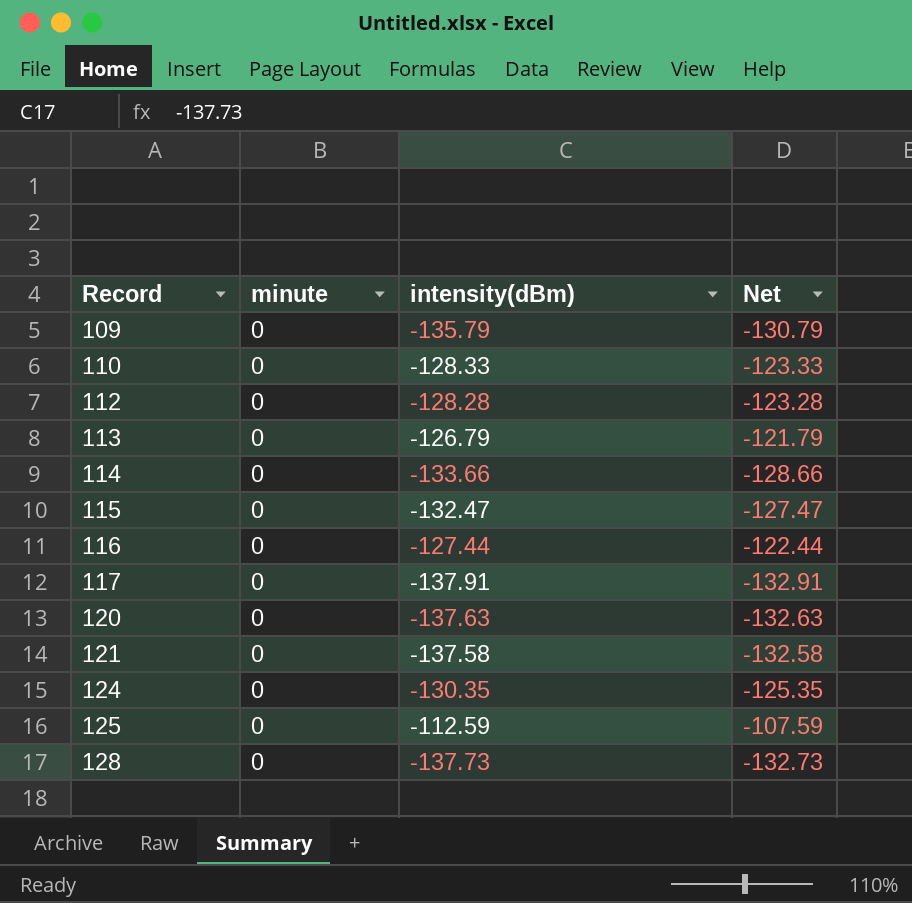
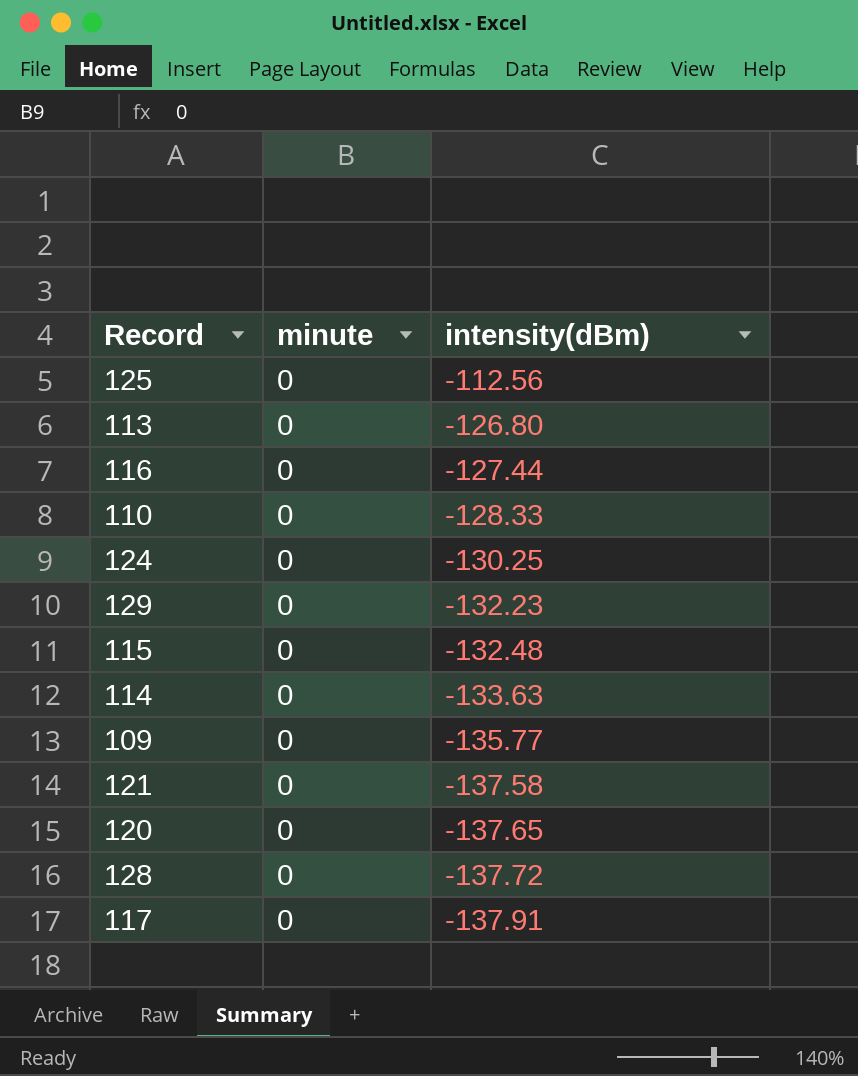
row order: Record ascending -> intensity(dBm) descending
column Net | formula: [intensity(dBm)] + 5 -> none
row 112: 0 | -128.28 | -123.28 -> none
125 | intensity(dBm): -112.59 -> -112.56
113 | intensity(dBm): -126.79 -> -126.80
124 | intensity(dBm): -130.35 -> -130.25
row 129: none -> 0 | -132.23
115 | intensity(dBm): -132.47 -> -132.48
114 | intensity(dBm): -133.66 -> -133.63
109 | intensity(dBm): -135.79 -> -135.77
120 | intensity(dBm): -137.63 -> -137.65
128 | intensity(dBm): -137.73 -> -137.72

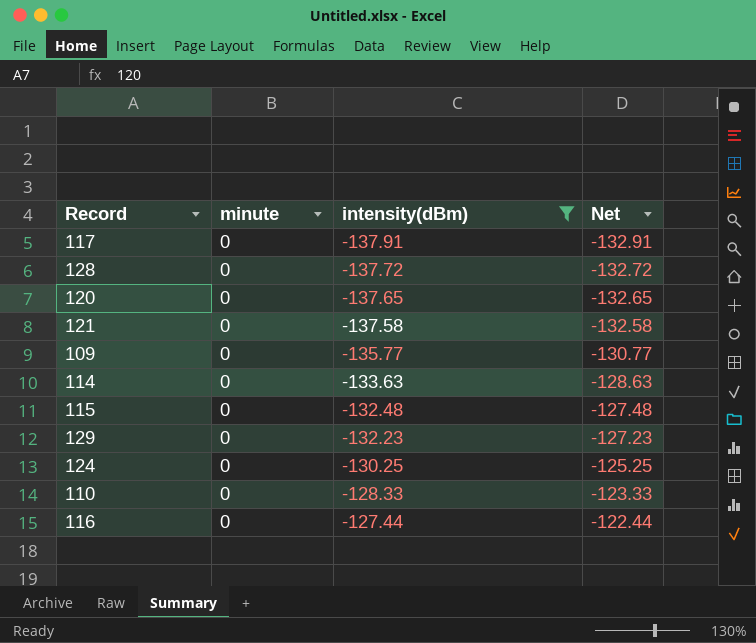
filter: none -> intensity(dBm) <= -127.44
row order: intensity(dBm) descending -> intensity(dBm) ascending
column Net | formula: none -> [intensity(dBm)] + 5

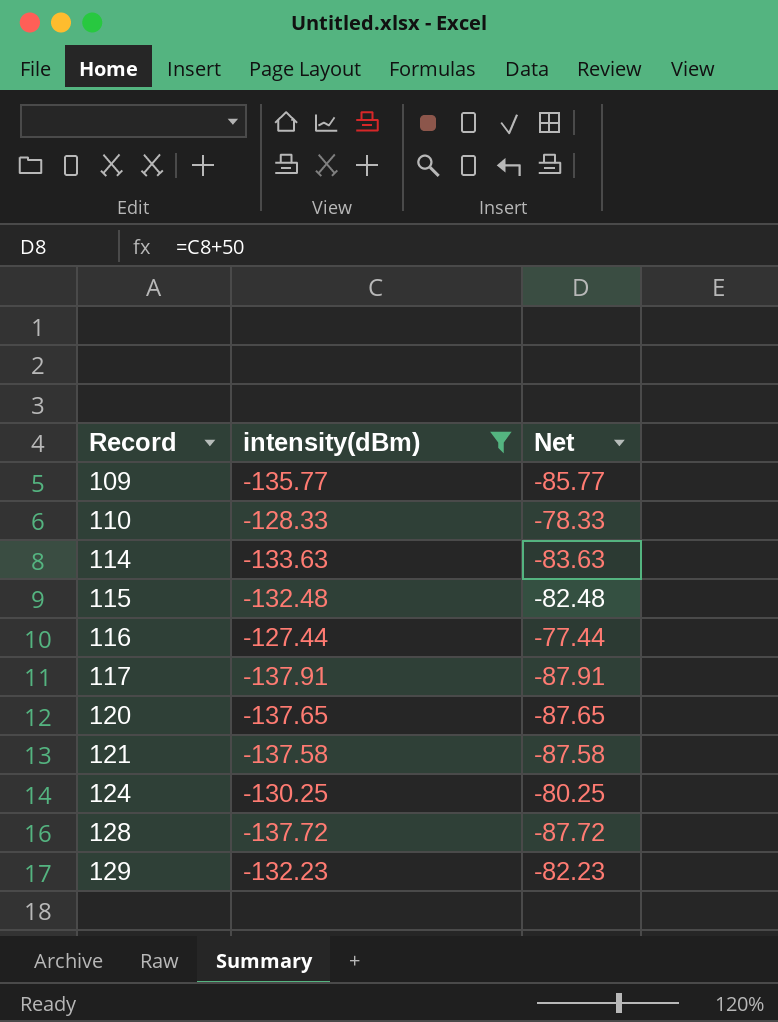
row order: intensity(dBm) ascending -> Record ascending
column minute | position: 2 -> none
column Net | formula: [intensity(dBm)] + 5 -> [intensity(dBm)] + 50

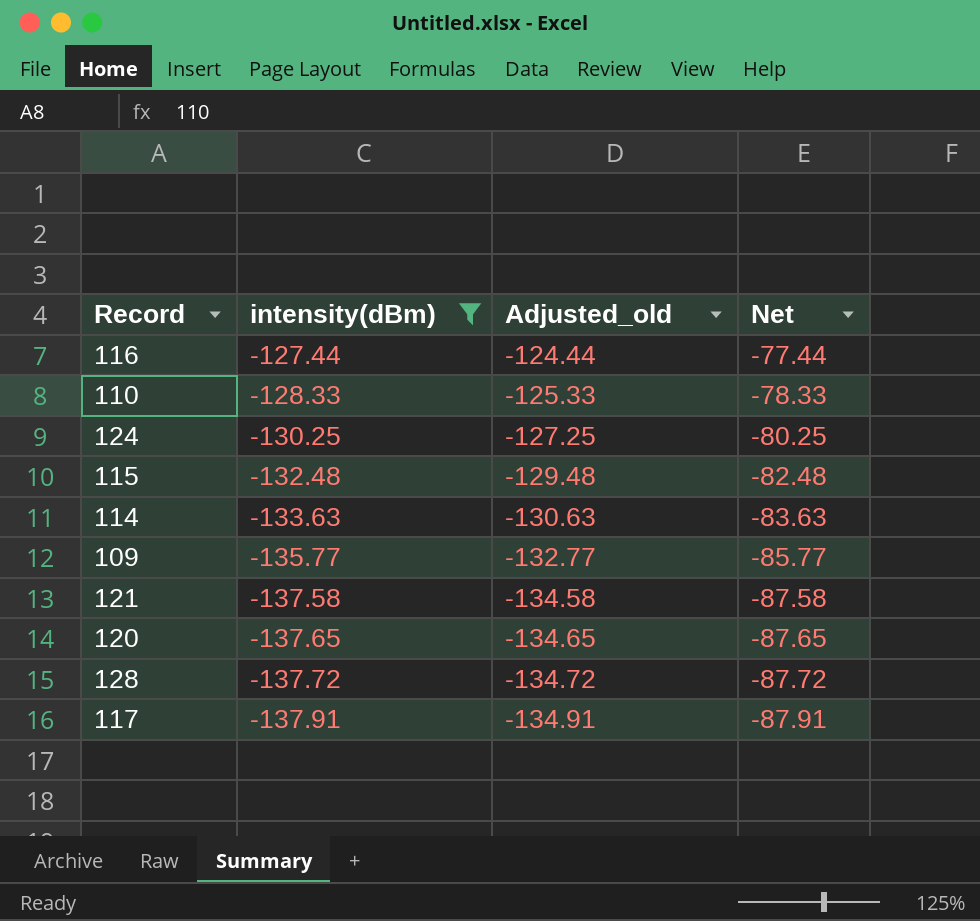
row order: Record ascending -> intensity(dBm) descending
column Adjusted_old | formula: none -> [intensity(dBm)] + 3
row 129: -132.23 | -82.23 -> none

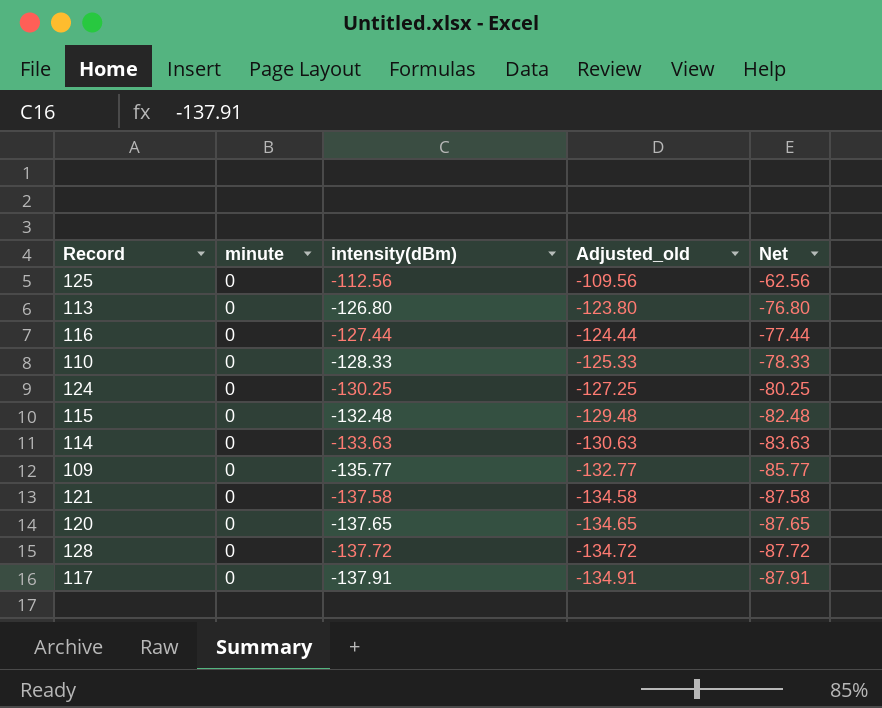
filter: intensity(dBm) <= -127.44 -> none
column minute | position: none -> 2

